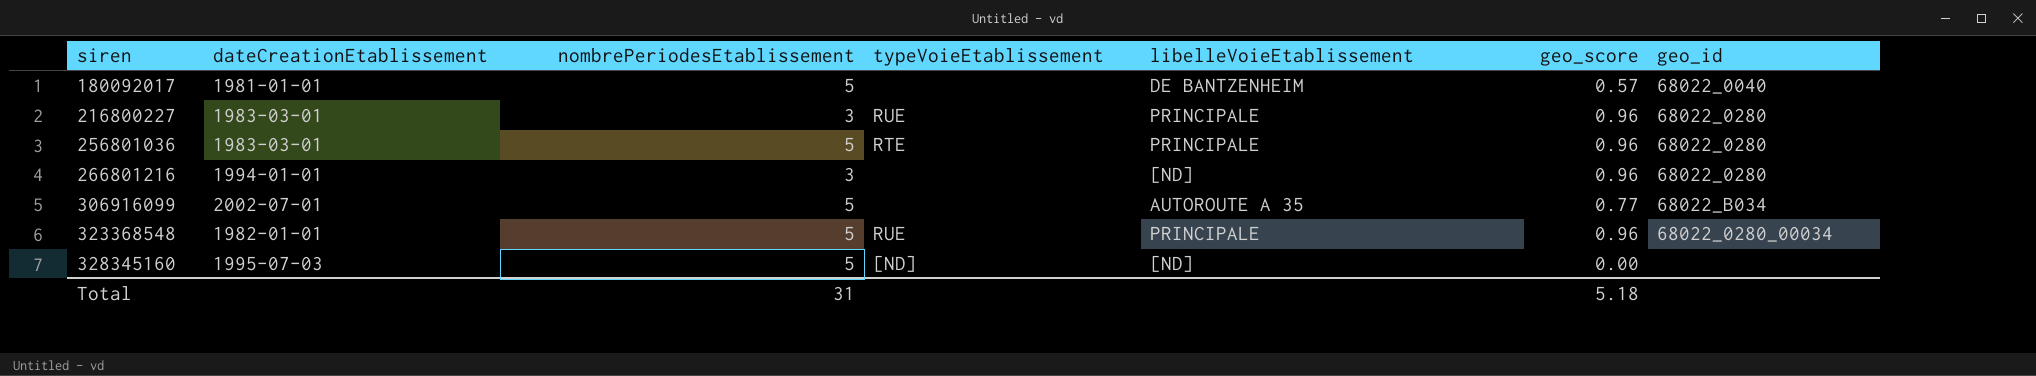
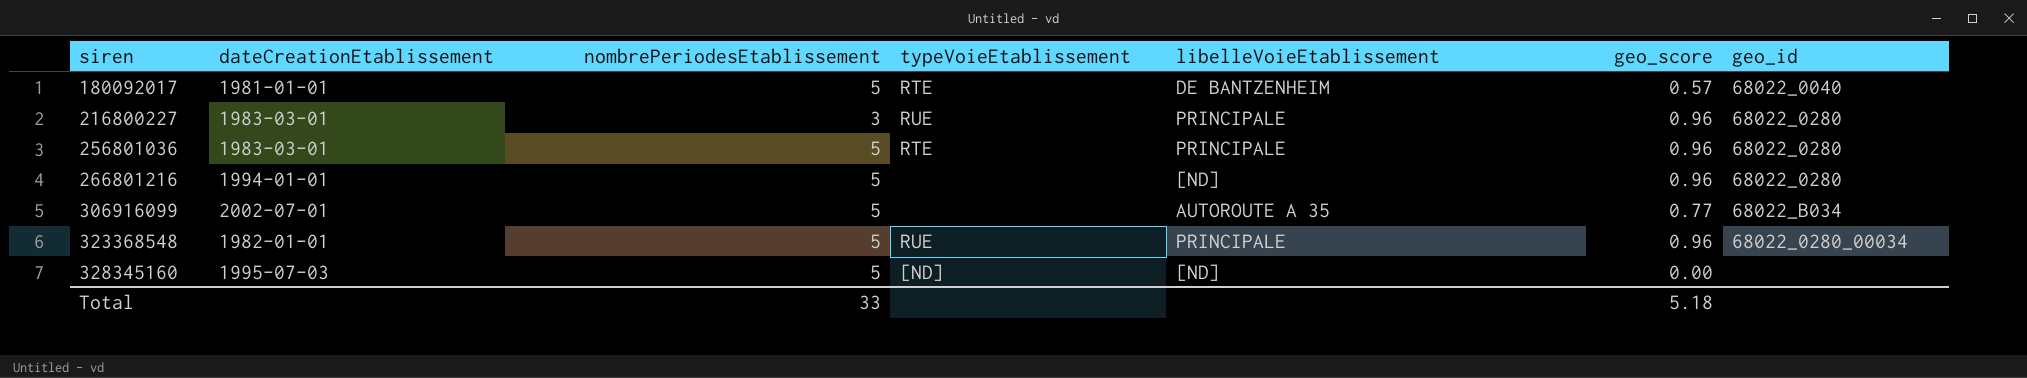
180092017 | typeVoieEtablissement: none -> RTE
266801216 | nombrePeriodesEtablissement: 3 -> 5
Total | nombrePeriodesEtablissement: 31 -> 33

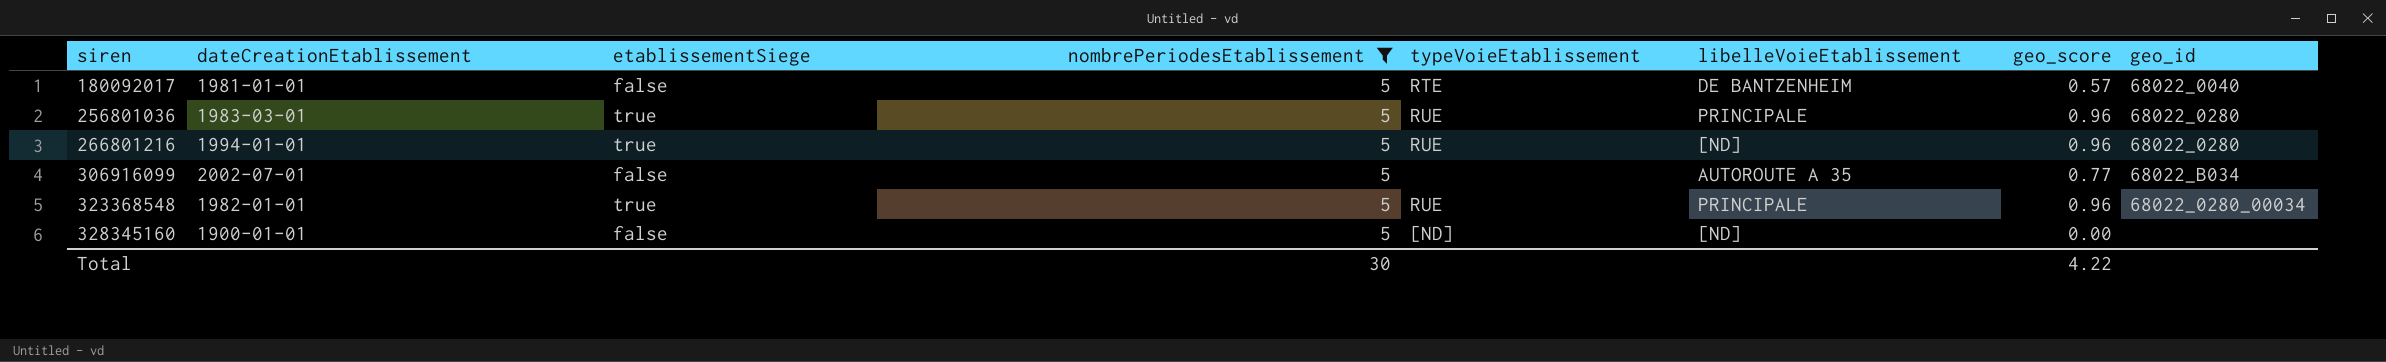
filter: none -> nombrePeriodesEtablissement = 5
column etablissementSiege | position: none -> 3
256801036 | typeVoieEtablissement: RTE -> RUE
266801216 | typeVoieEtablissement: none -> RUE
328345160 | dateCreationEtablissement: 1995-07-03 -> 1900-01-01
Total | nombrePeriodesEtablissement: 33 -> 30
Total | geo_score: 5.18 -> 4.22

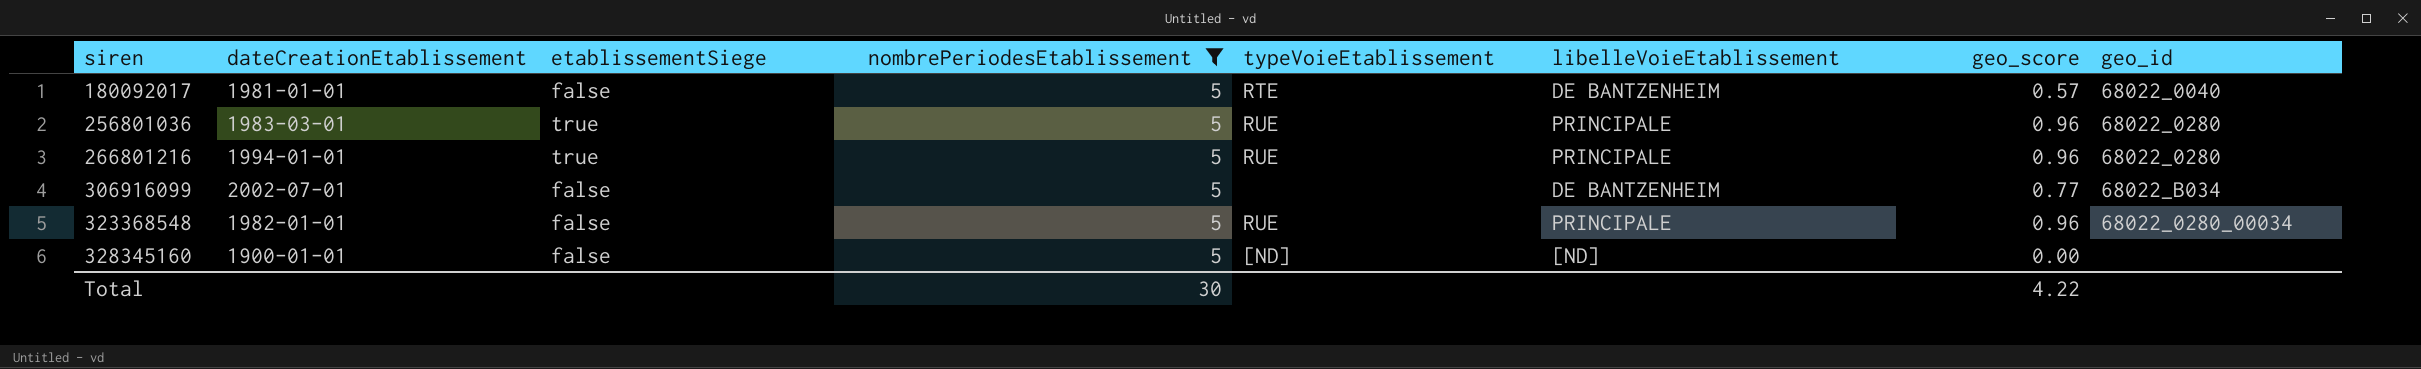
266801216 | libelleVoieEtablissement: [ND] -> PRINCIPALE
306916099 | libelleVoieEtablissement: AUTOROUTE A 35 -> DE BANTZENHEIM
323368548 | etablissementSiege: true -> false

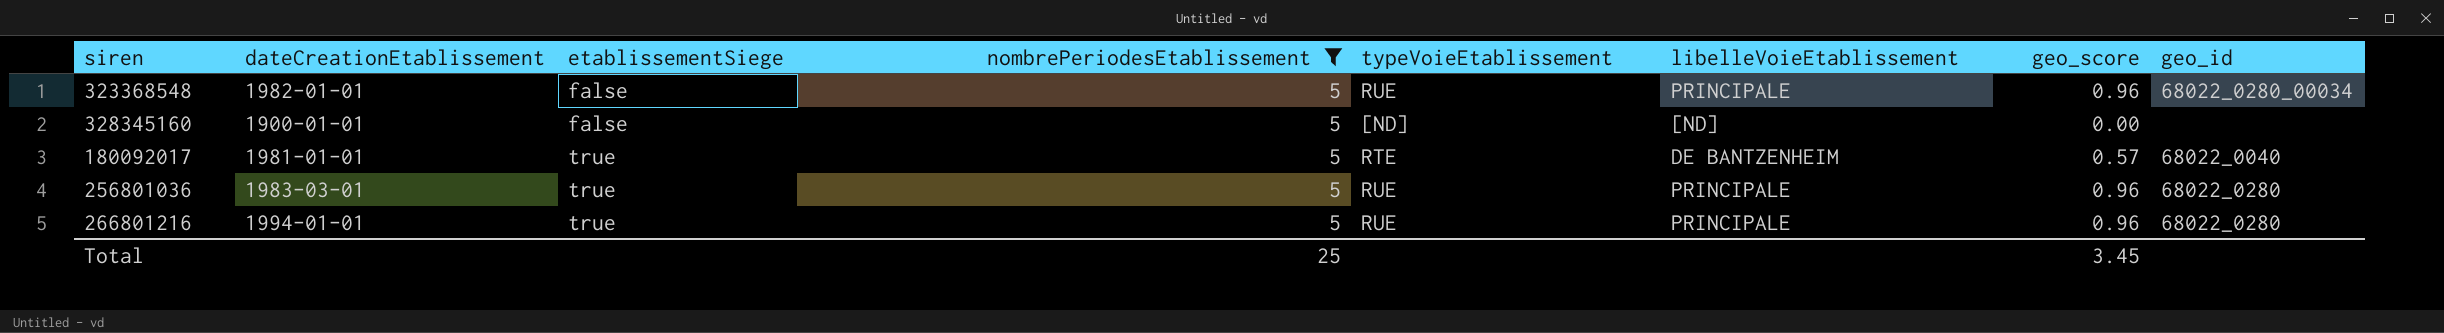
row order: siren ascending -> etablissementSiege ascending
row 306916099: 2002-07-01 | false | 5 | none | DE BANTZENHEIM | 0.77 | 68022_B034 -> none
180092017 | etablissementSiege: false -> true
Total | nombrePeriodesEtablissement: 30 -> 25
Total | geo_score: 4.22 -> 3.45

